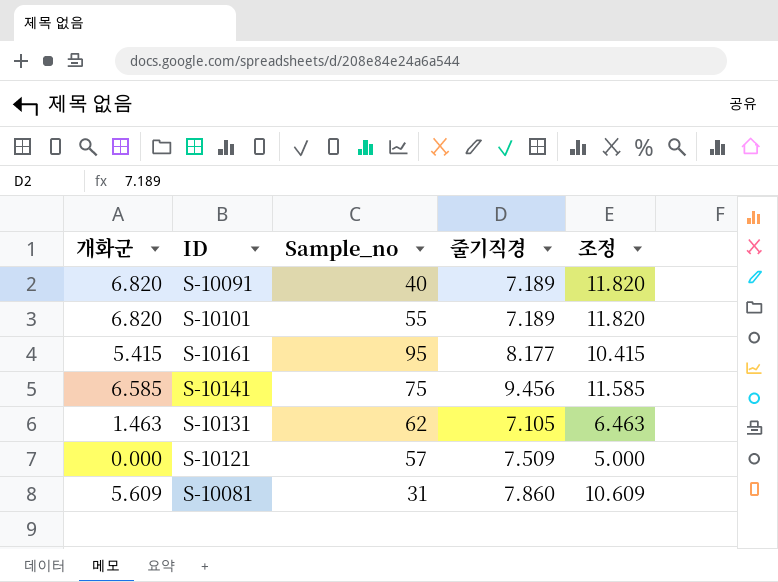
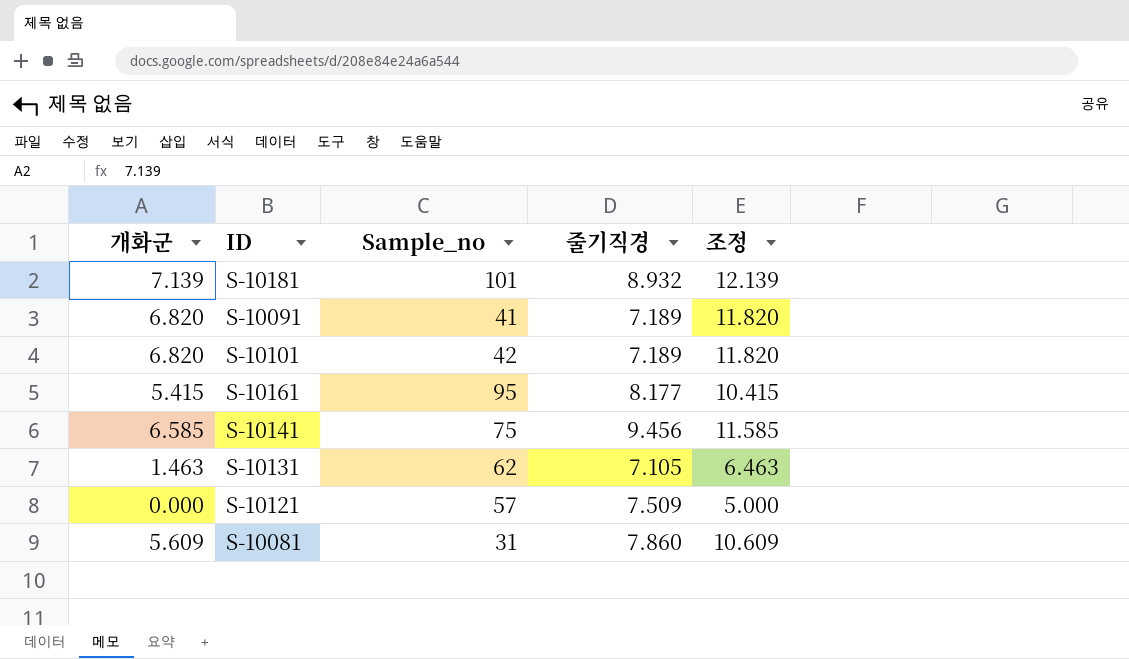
row S-10181: none -> 7.139 | 101 | 8.932 | 12.139
S-10091 | Sample_no: 40 -> 41
S-10101 | Sample_no: 55 -> 42

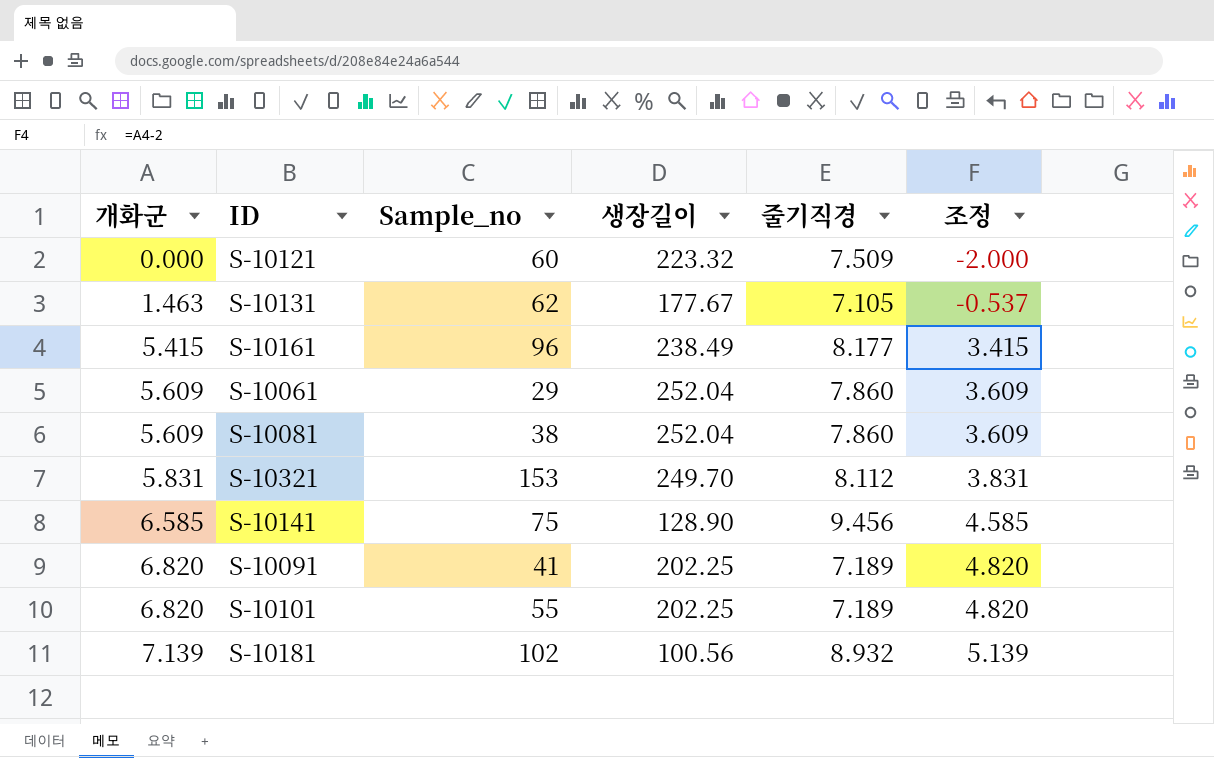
row order: none -> 개화군 ascending
column 생장길이 | position: none -> 4
column 조정 | formula: [개화군] + 5 -> [개화군] - 2
S-10121 | Sample_no: 57 -> 60
S-10161 | Sample_no: 95 -> 96
row S-10061: none -> 5.609 | 29 | 252.04 | 7.860 | 3.609
S-10081 | Sample_no: 31 -> 38
row S-10321: none -> 5.831 | 153 | 249.70 | 8.112 | 3.831
S-10101 | Sample_no: 42 -> 55
S-10181 | Sample_no: 101 -> 102

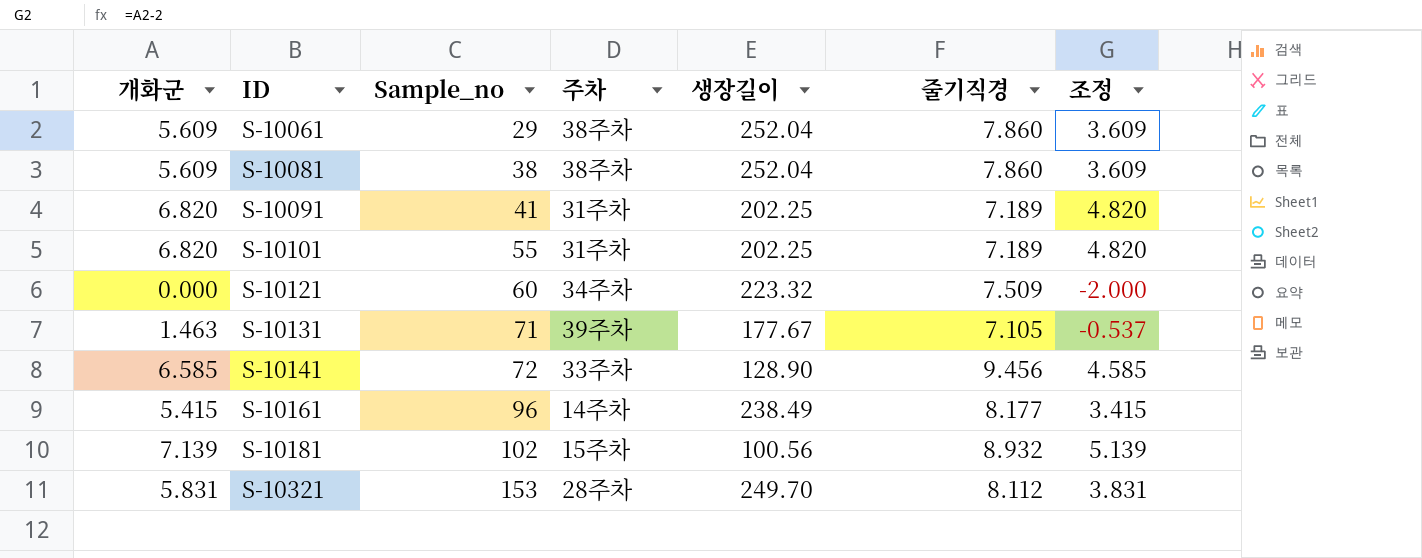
row order: 개화군 ascending -> ID ascending
column 주차 | position: none -> 4
S-10131 | Sample_no: 62 -> 71
S-10141 | Sample_no: 75 -> 72

